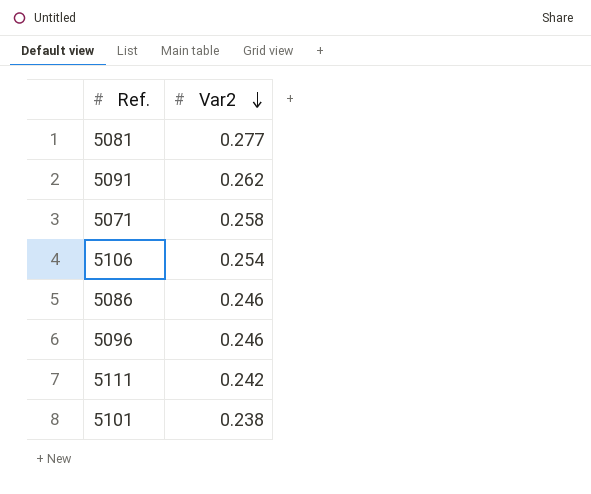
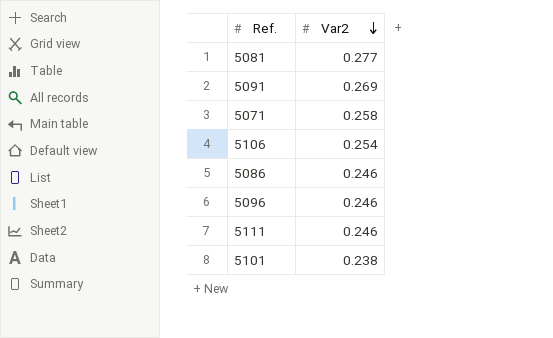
5091 | Var2: 0.262 -> 0.269
5111 | Var2: 0.242 -> 0.246

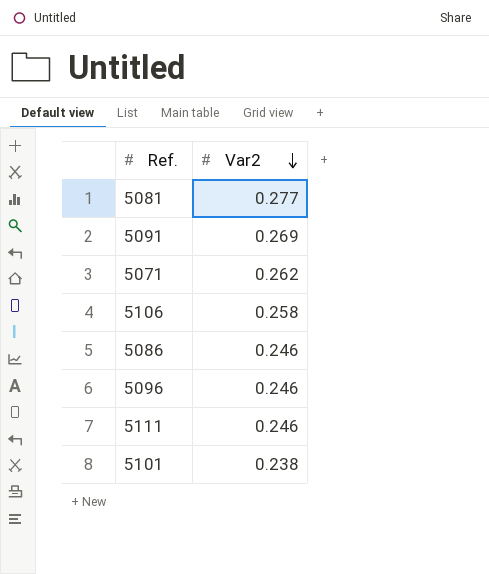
5071 | Var2: 0.258 -> 0.262
5106 | Var2: 0.254 -> 0.258

